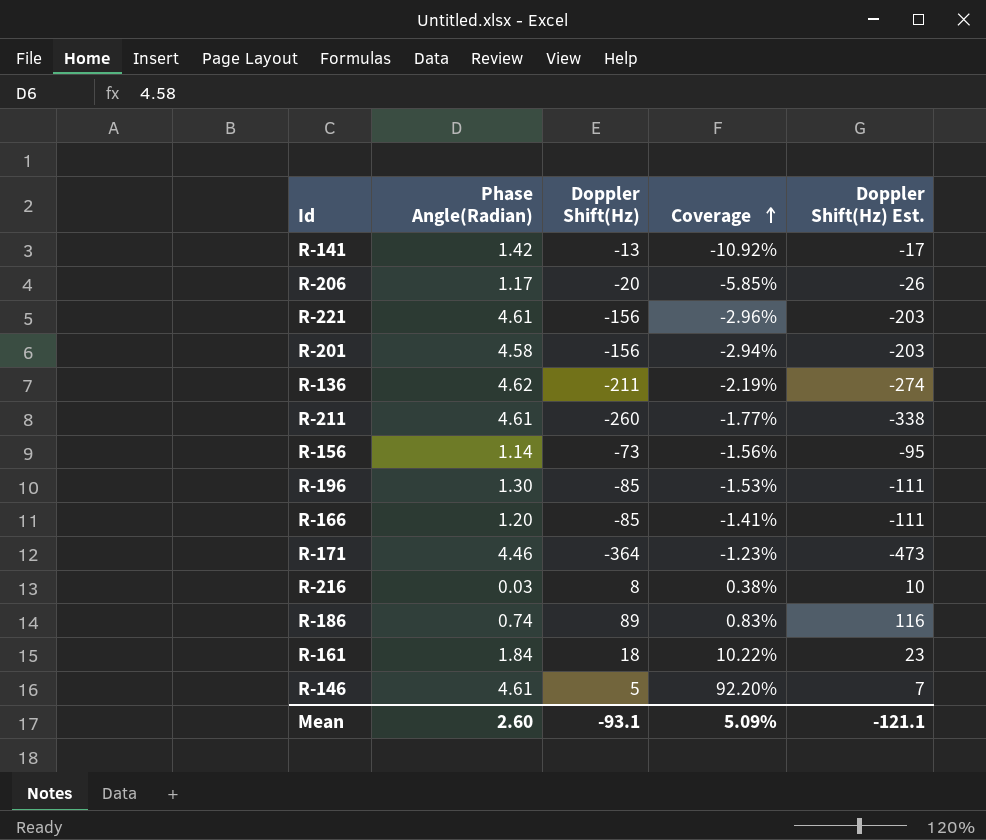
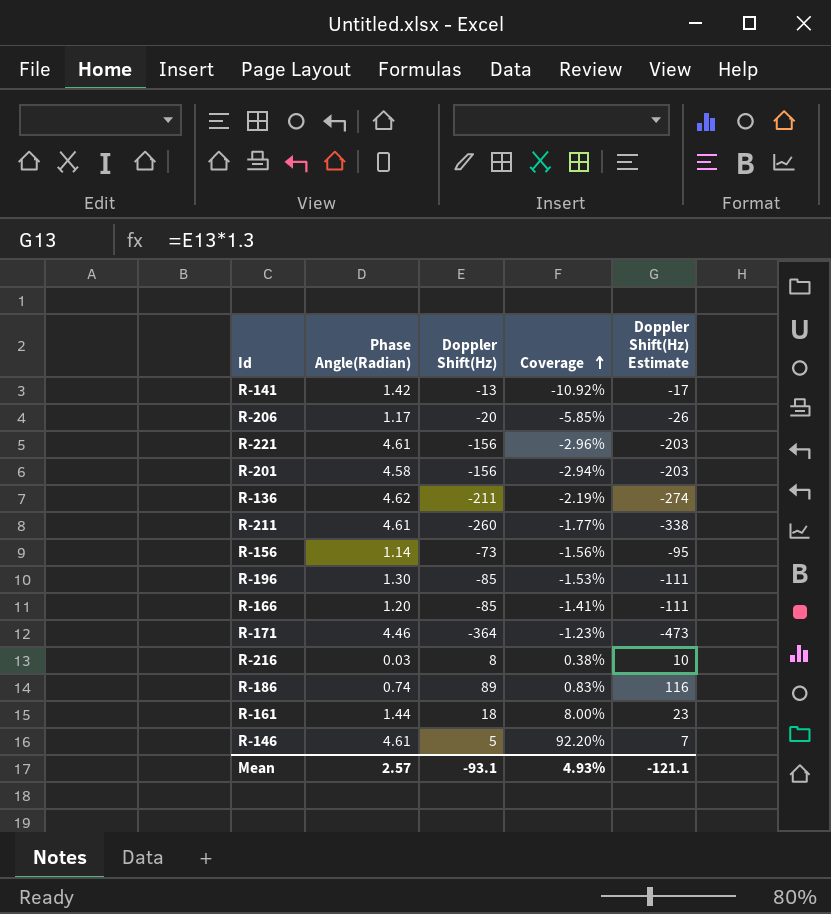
column name: Doppler Shift(Hz) Est. -> Doppler Shift(Hz) Estimate
R-161 | Phase Angle(Radian): 1.84 -> 1.44
R-161 | Coverage: 10.22% -> 8.00%
Mean | Phase Angle(Radian): 2.60 -> 2.57
Mean | Coverage: 5.09% -> 4.93%

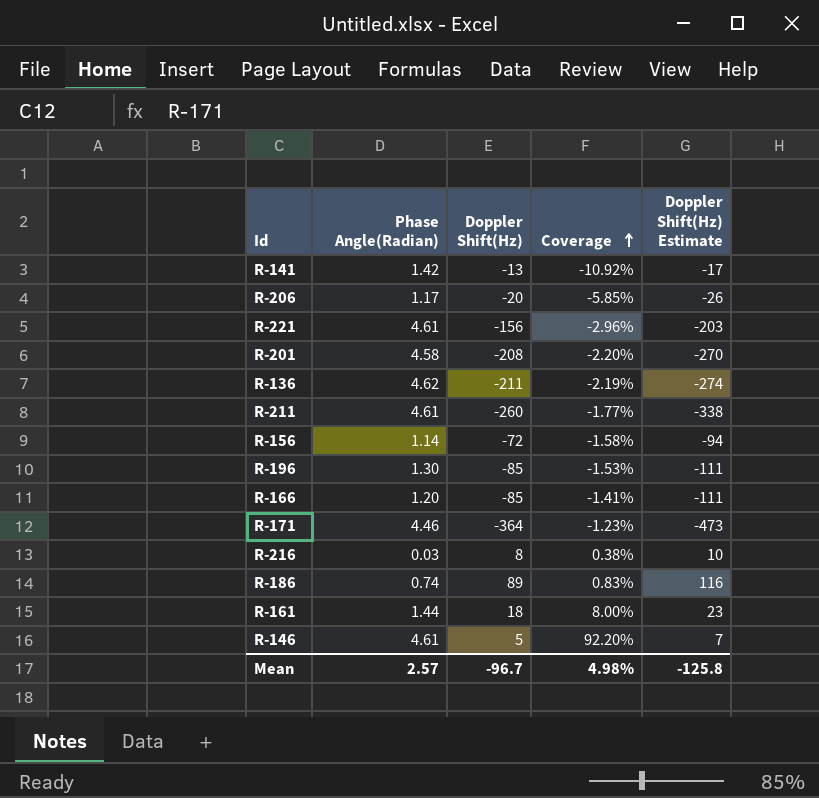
R-201 | Doppler Shift(Hz): -156 -> -208
R-201 | Coverage: -2.94% -> -2.20%
R-201 | Doppler Shift(Hz) Estimate: -203 -> -270
R-156 | Doppler Shift(Hz): -73 -> -72
R-156 | Coverage: -1.56% -> -1.58%
R-156 | Doppler Shift(Hz) Estimate: -95 -> -94
Mean | Doppler Shift(Hz): -93.1 -> -96.7
Mean | Coverage: 4.93% -> 4.98%
Mean | Doppler Shift(Hz) Estimate: -121.1 -> -125.8

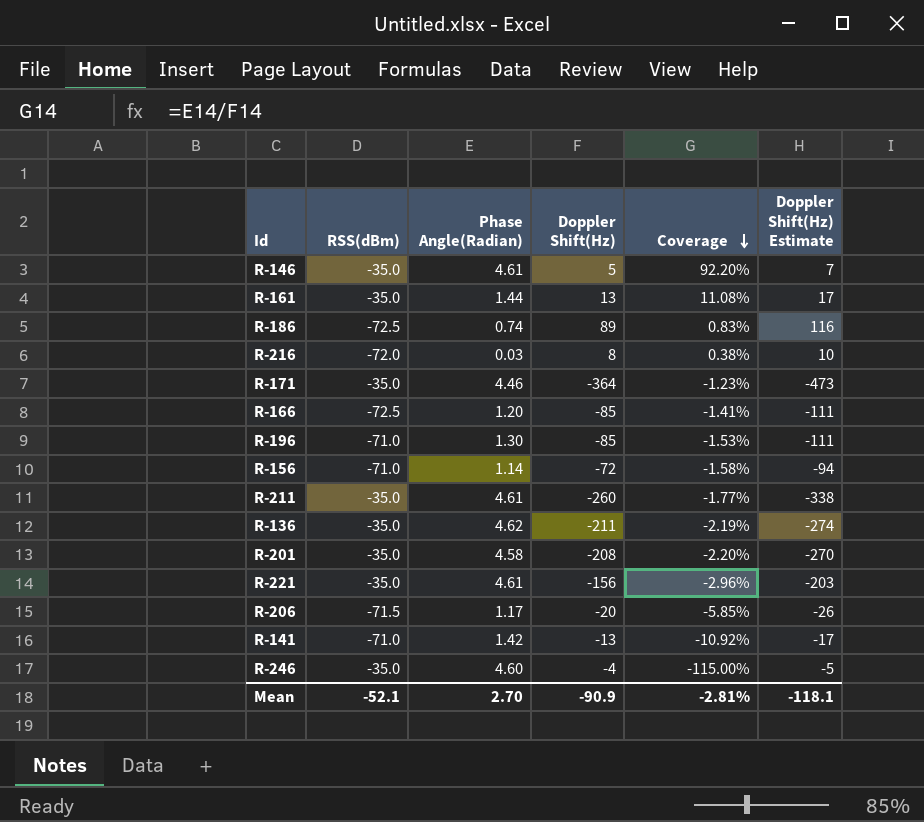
row order: Coverage ascending -> Coverage descending
column RSS(dBm) | position: none -> 2
R-161 | Doppler Shift(Hz): 18 -> 13
R-161 | Coverage: 8.00% -> 11.08%
R-161 | Doppler Shift(Hz) Estimate: 23 -> 17
row R-246: none -> -35.0 | 4.60 | -4 | -115.00% | -5
Mean | Phase Angle(Radian): 2.57 -> 2.70
Mean | Doppler Shift(Hz): -96.7 -> -90.9
Mean | Coverage: 4.98% -> -2.81%
Mean | Doppler Shift(Hz) Estimate: -125.8 -> -118.1

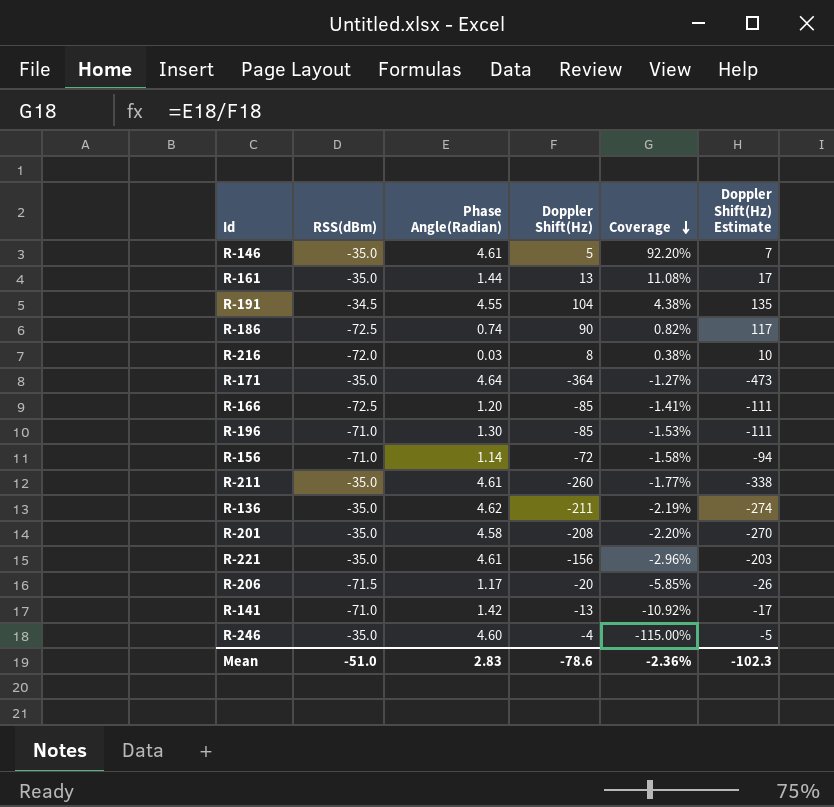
row R-191: none -> -34.5 | 4.55 | 104 | 4.38% | 135
R-186 | Doppler Shift(Hz): 89 -> 90
R-186 | Coverage: 0.83% -> 0.82%
R-186 | Doppler Shift(Hz) Estimate: 116 -> 117
R-171 | Phase Angle(Radian): 4.46 -> 4.64
R-171 | Coverage: -1.23% -> -1.27%
Mean | RSS(dBm): -52.1 -> -51.0
Mean | Phase Angle(Radian): 2.70 -> 2.83
Mean | Doppler Shift(Hz): -90.9 -> -78.6
Mean | Coverage: -2.81% -> -2.36%
Mean | Doppler Shift(Hz) Estimate: -118.1 -> -102.3

